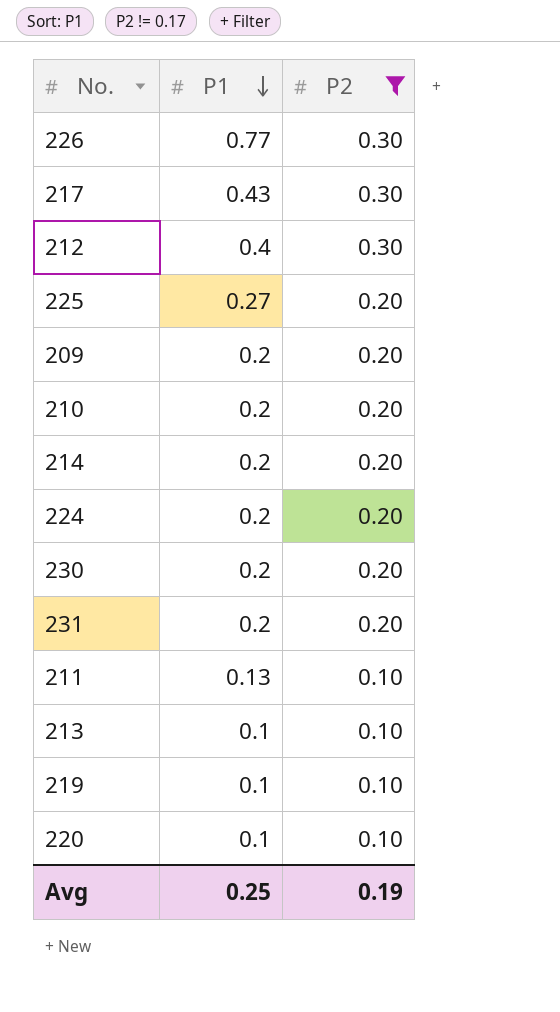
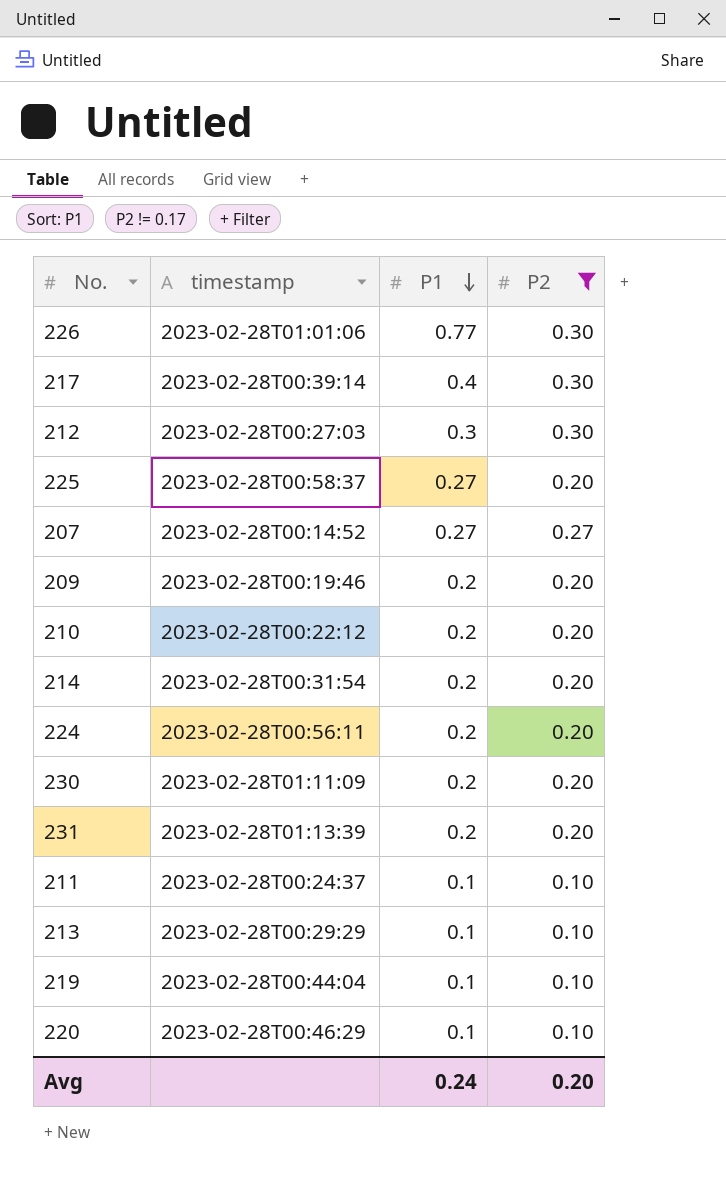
column timestamp | position: none -> 2
217 | P1: 0.43 -> 0.4
212 | P1: 0.4 -> 0.3
row 207: none -> 2023-02-28T00:14:52 | 0.27 | 0.27
211 | P1: 0.13 -> 0.1
Avg | P1: 0.25 -> 0.24
Avg | P2: 0.19 -> 0.20

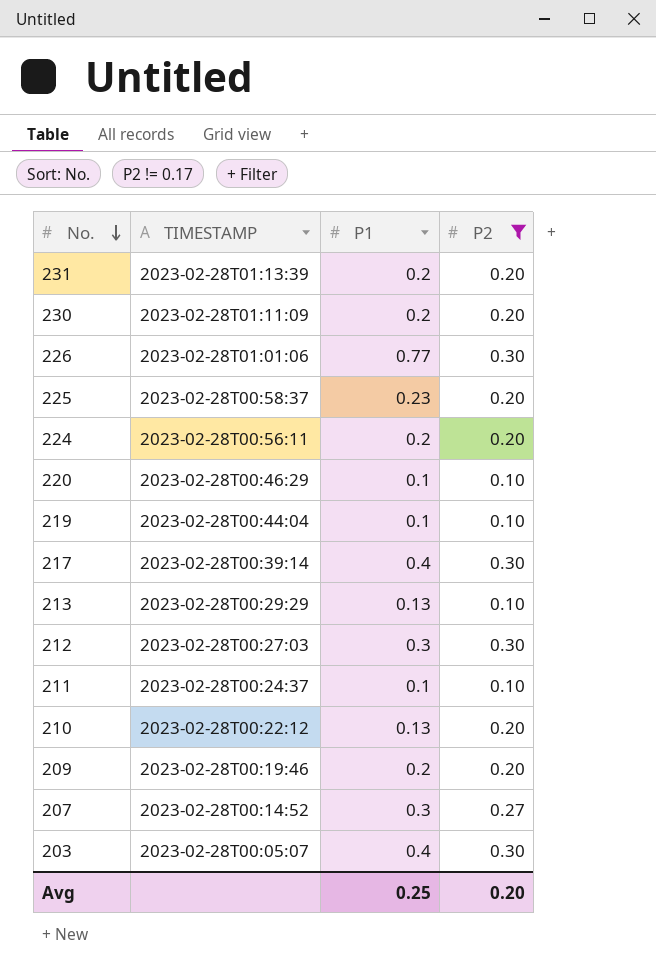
row order: P1 descending -> No. descending
column name: timestamp -> TIMESTAMP
row 214: 2023-02-28T00:31:54 | 0.2 | 0.20 -> none
225 | P1: 0.27 -> 0.23
213 | P1: 0.1 -> 0.13
210 | P1: 0.2 -> 0.13
207 | P1: 0.27 -> 0.3
row 203: none -> 2023-02-28T00:05:07 | 0.4 | 0.30
Avg | P1: 0.24 -> 0.25

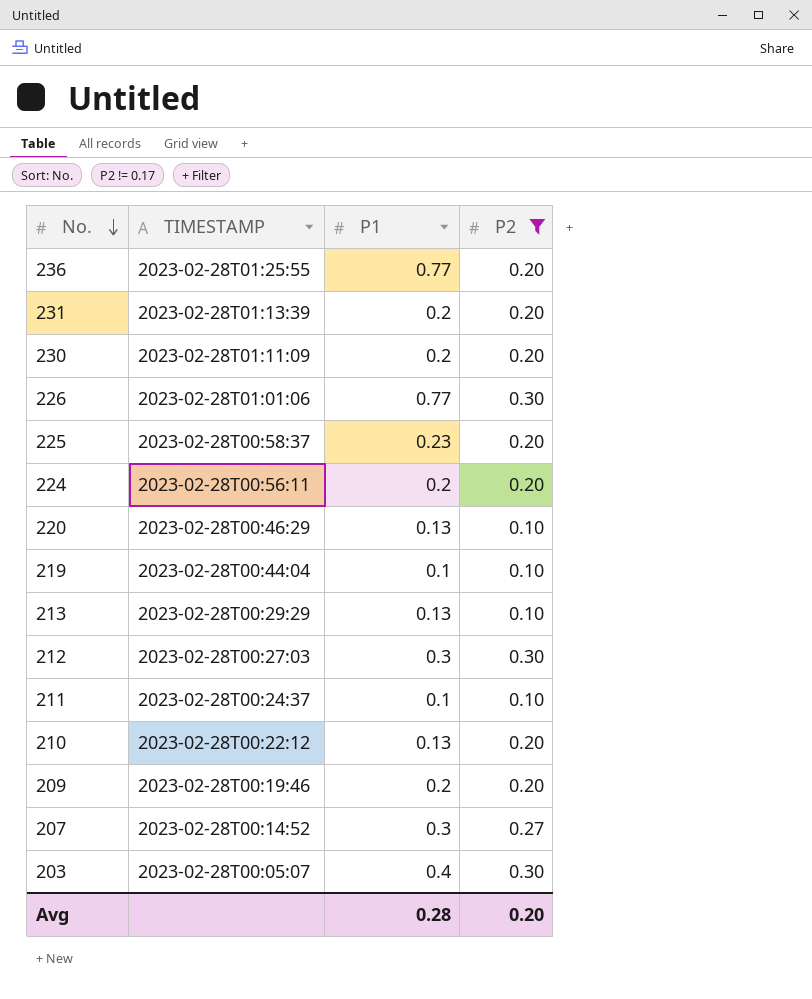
row 217: 2023-02-28T00:39:14 | 0.4 | 0.30 -> none
row 236: none -> 2023-02-28T01:25:55 | 0.77 | 0.20
220 | P1: 0.1 -> 0.13
Avg | P1: 0.25 -> 0.28

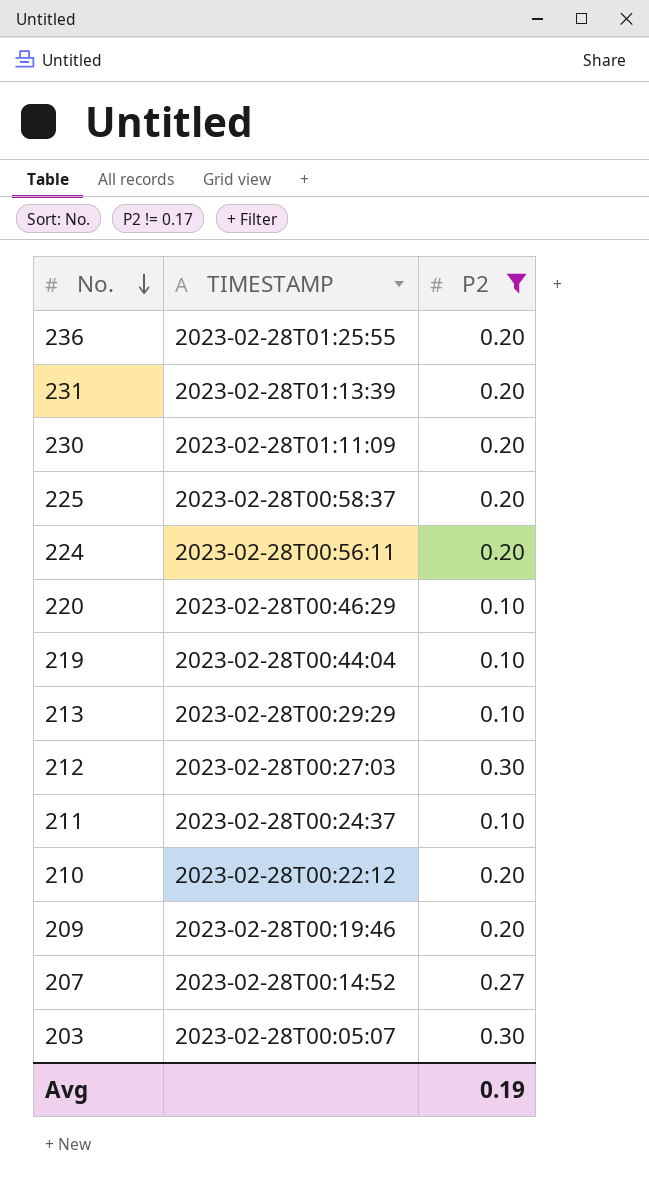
column P1 | position: 3 -> none
row 226: 2023-02-28T01:01:06 | 0.77 | 0.30 -> none
Avg | P2: 0.20 -> 0.19

